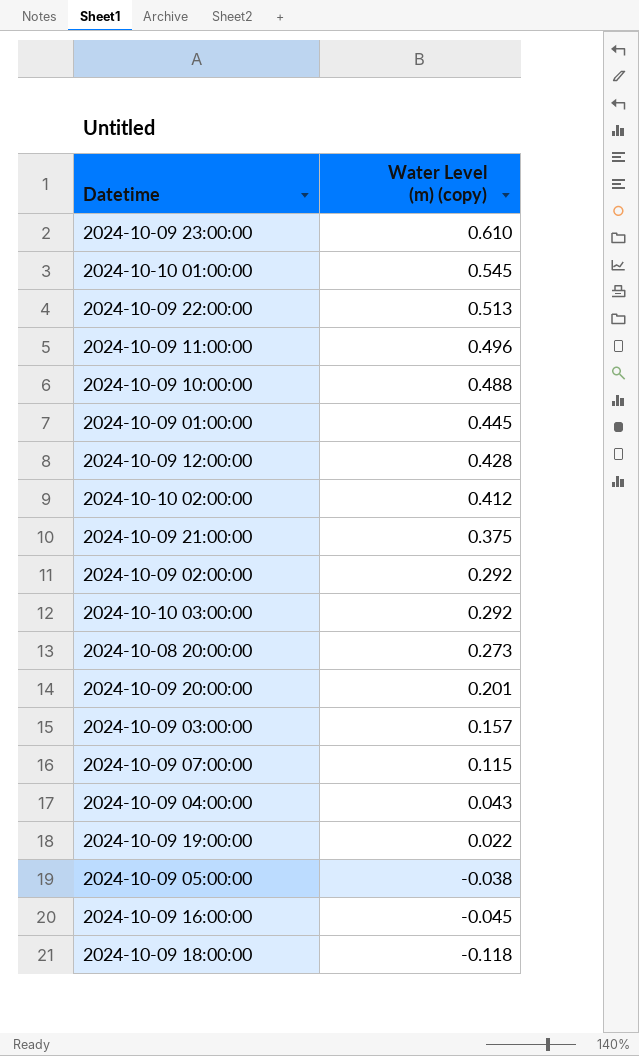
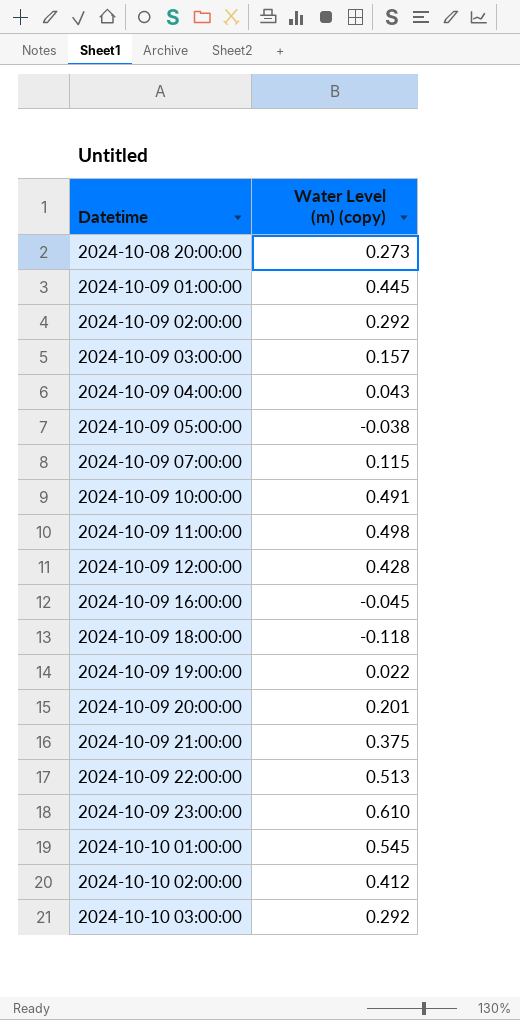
row order: Water Level (m) (copy) descending -> Datetime ascending
2024-10-09 10:00:00 | Water Level (m) (copy): 0.488 -> 0.491
2024-10-09 11:00:00 | Water Level (m) (copy): 0.496 -> 0.498

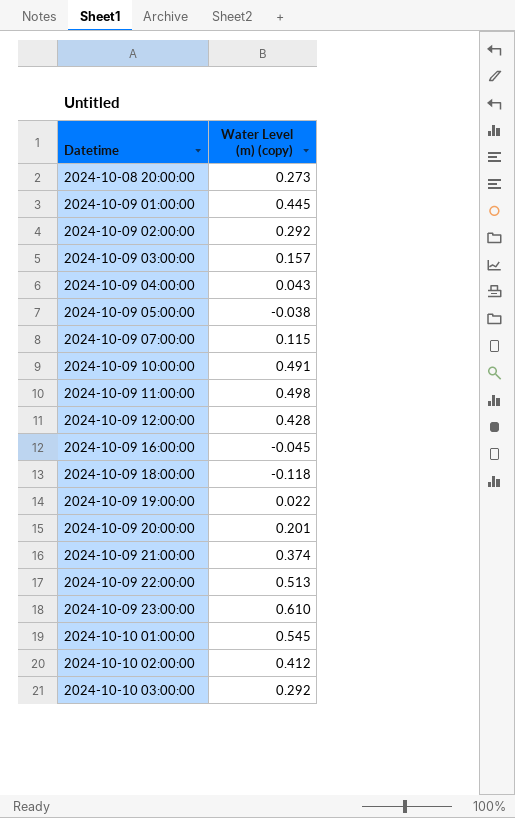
2024-10-09 21:00:00 | Water Level (m) (copy): 0.375 -> 0.374

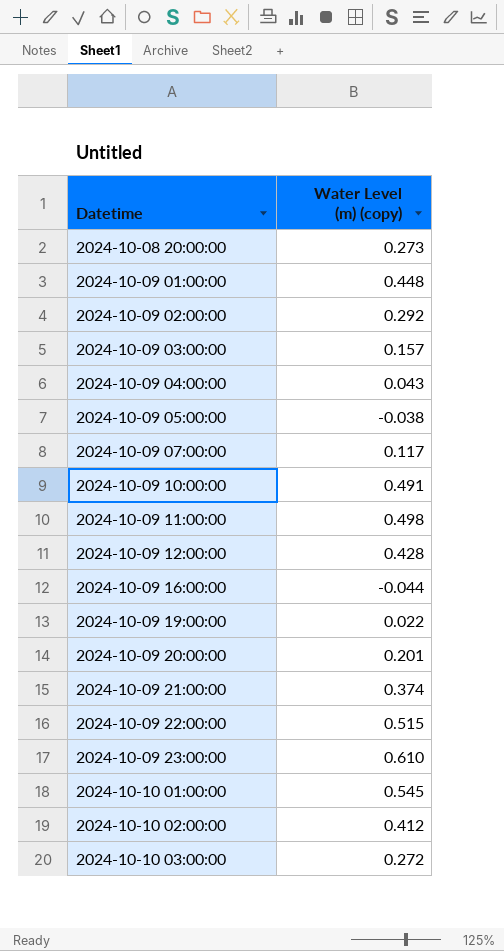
row 2024-10-09 18:00:00: -0.118 -> none
2024-10-09 01:00:00 | Water Level (m) (copy): 0.445 -> 0.448
2024-10-09 07:00:00 | Water Level (m) (copy): 0.115 -> 0.117
2024-10-09 16:00:00 | Water Level (m) (copy): -0.045 -> -0.044
2024-10-09 22:00:00 | Water Level (m) (copy): 0.513 -> 0.515
2024-10-10 03:00:00 | Water Level (m) (copy): 0.292 -> 0.272

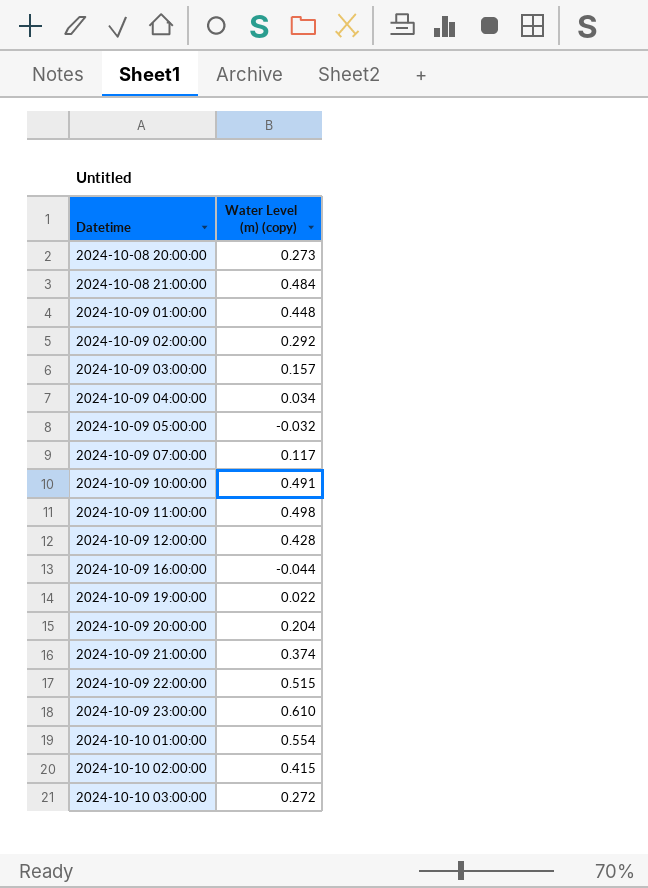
row 2024-10-08 21:00:00: none -> 0.484
2024-10-09 04:00:00 | Water Level (m) (copy): 0.043 -> 0.034
2024-10-09 05:00:00 | Water Level (m) (copy): -0.038 -> -0.032
2024-10-09 20:00:00 | Water Level (m) (copy): 0.201 -> 0.204
2024-10-10 01:00:00 | Water Level (m) (copy): 0.545 -> 0.554
2024-10-10 02:00:00 | Water Level (m) (copy): 0.412 -> 0.415

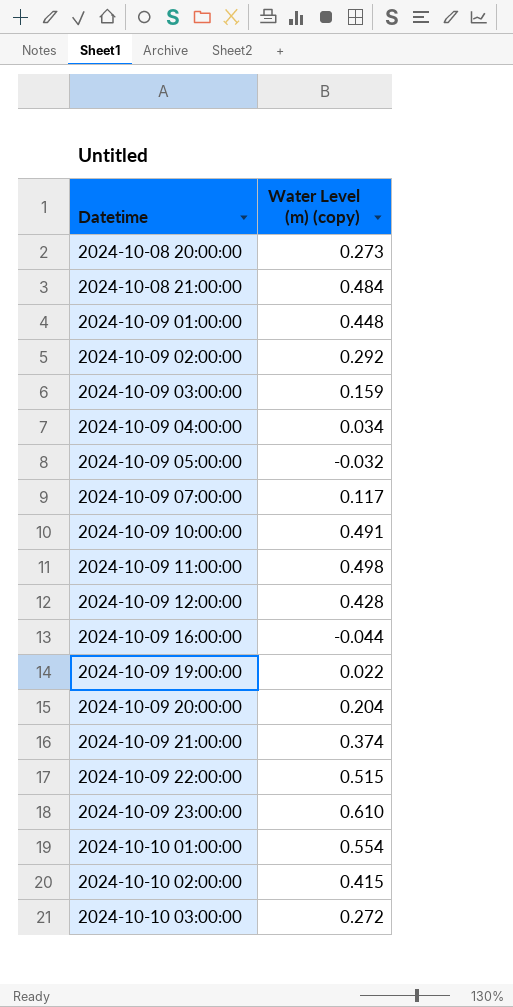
2024-10-09 03:00:00 | Water Level (m) (copy): 0.157 -> 0.159

